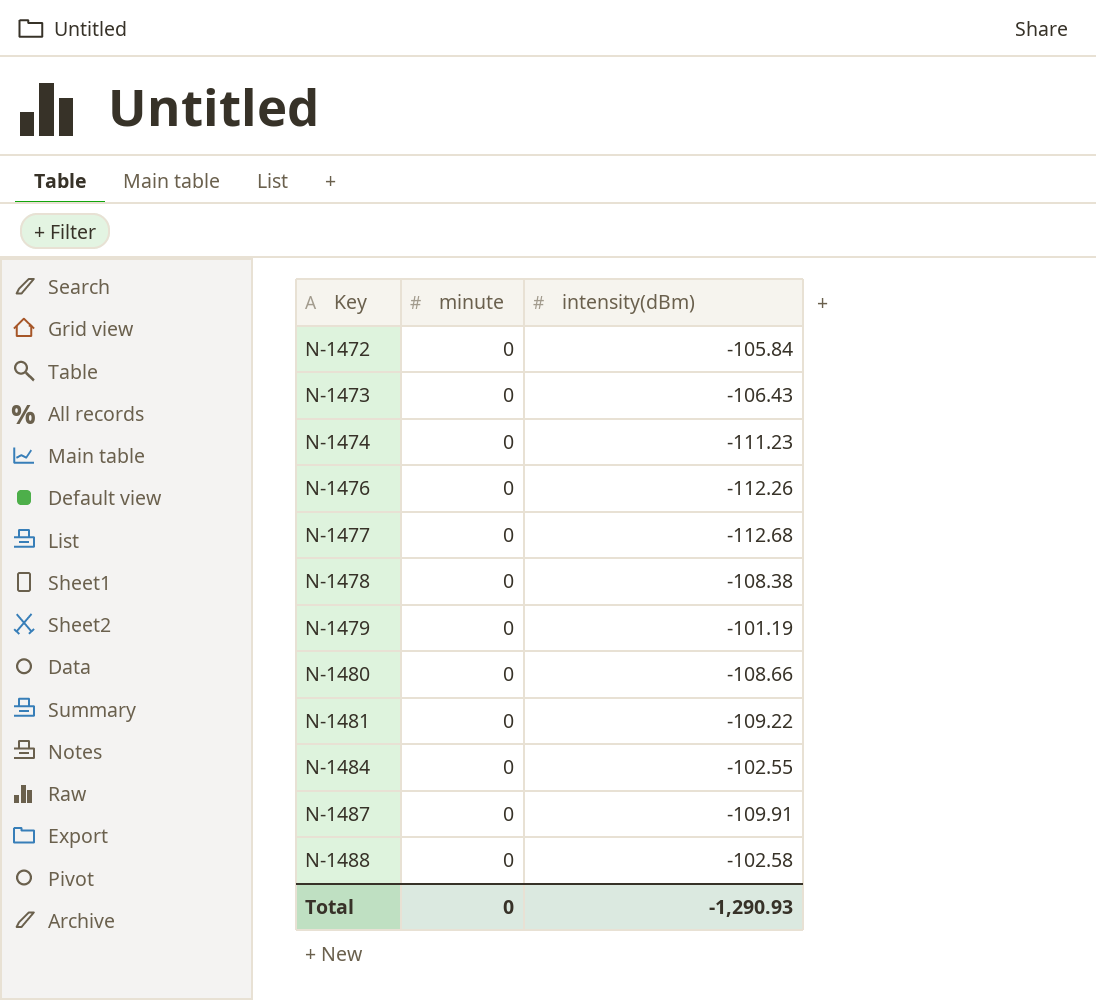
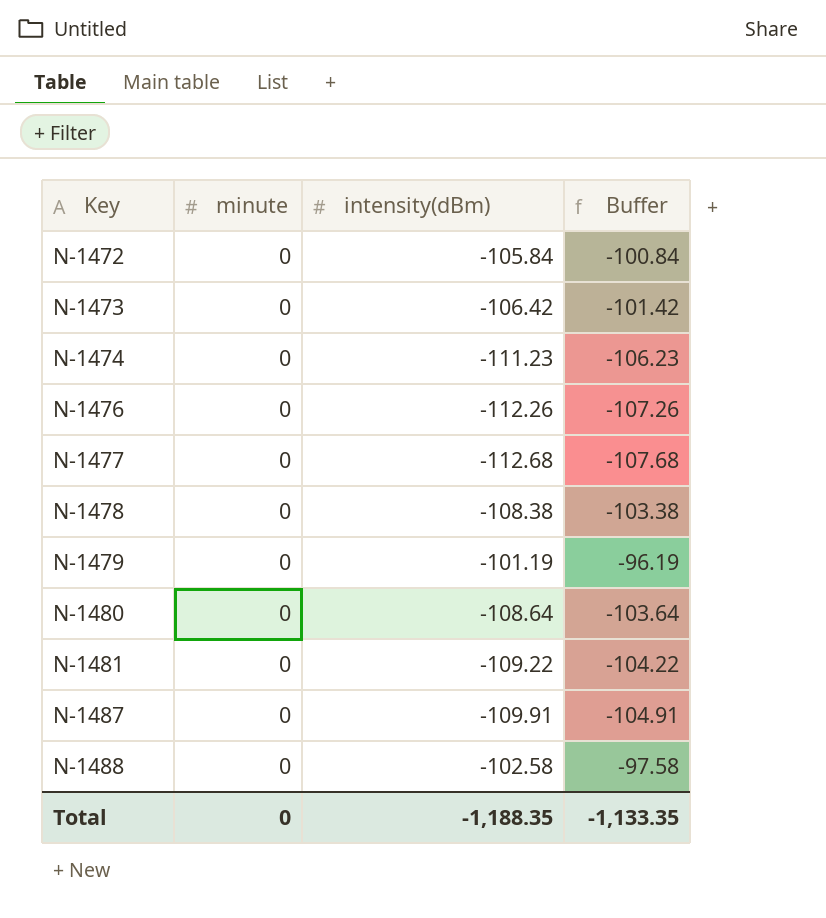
column Buffer | formula: none -> [intensity(dBm)] + 5
row N-1484: 0 | -102.55 -> none
N-1473 | intensity(dBm): -106.43 -> -106.42
N-1480 | intensity(dBm): -108.66 -> -108.64
Total | intensity(dBm): -1,290.93 -> -1,188.35

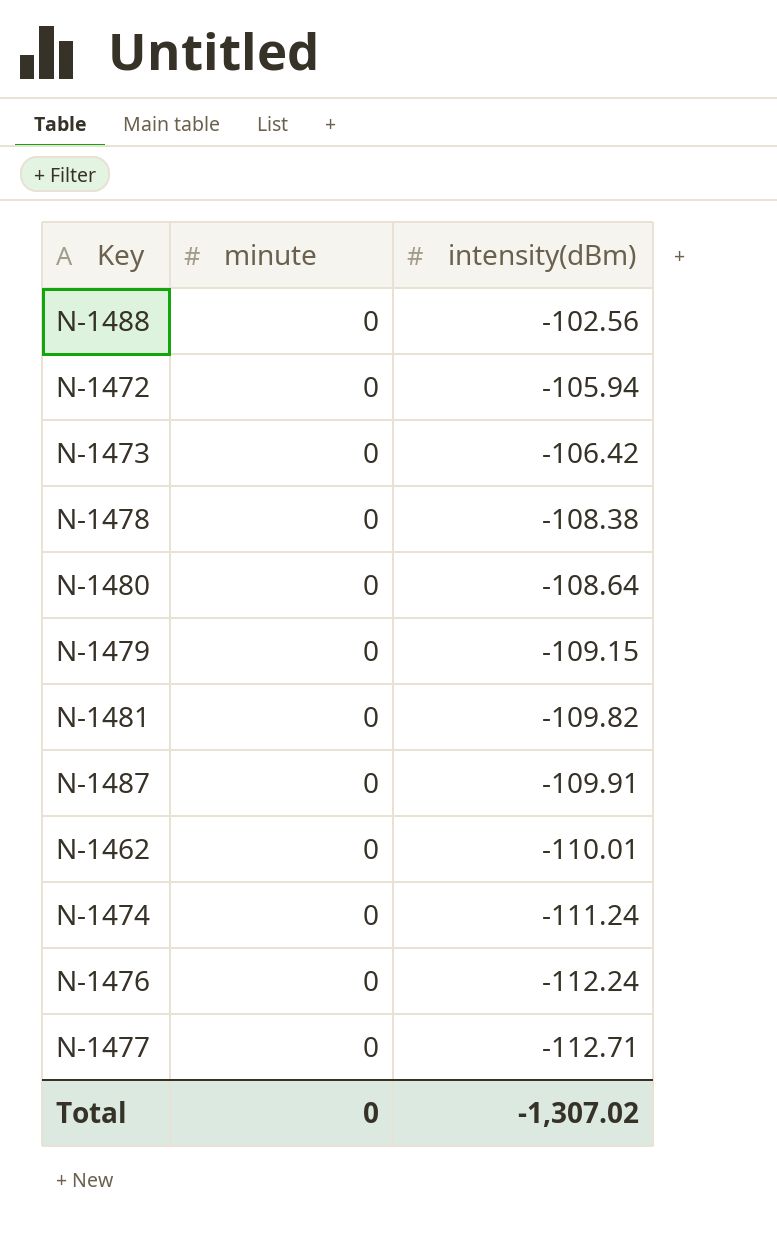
row order: Key ascending -> intensity(dBm) descending
column Buffer | formula: [intensity(dBm)] + 5 -> none
N-1488 | intensity(dBm): -102.58 -> -102.56
N-1472 | intensity(dBm): -105.84 -> -105.94
N-1479 | intensity(dBm): -101.19 -> -109.15
N-1481 | intensity(dBm): -109.22 -> -109.82
row N-1462: none -> 0 | -110.01
N-1474 | intensity(dBm): -111.23 -> -111.24
N-1476 | intensity(dBm): -112.26 -> -112.24
N-1477 | intensity(dBm): -112.68 -> -112.71
Total | intensity(dBm): -1,188.35 -> -1,307.02

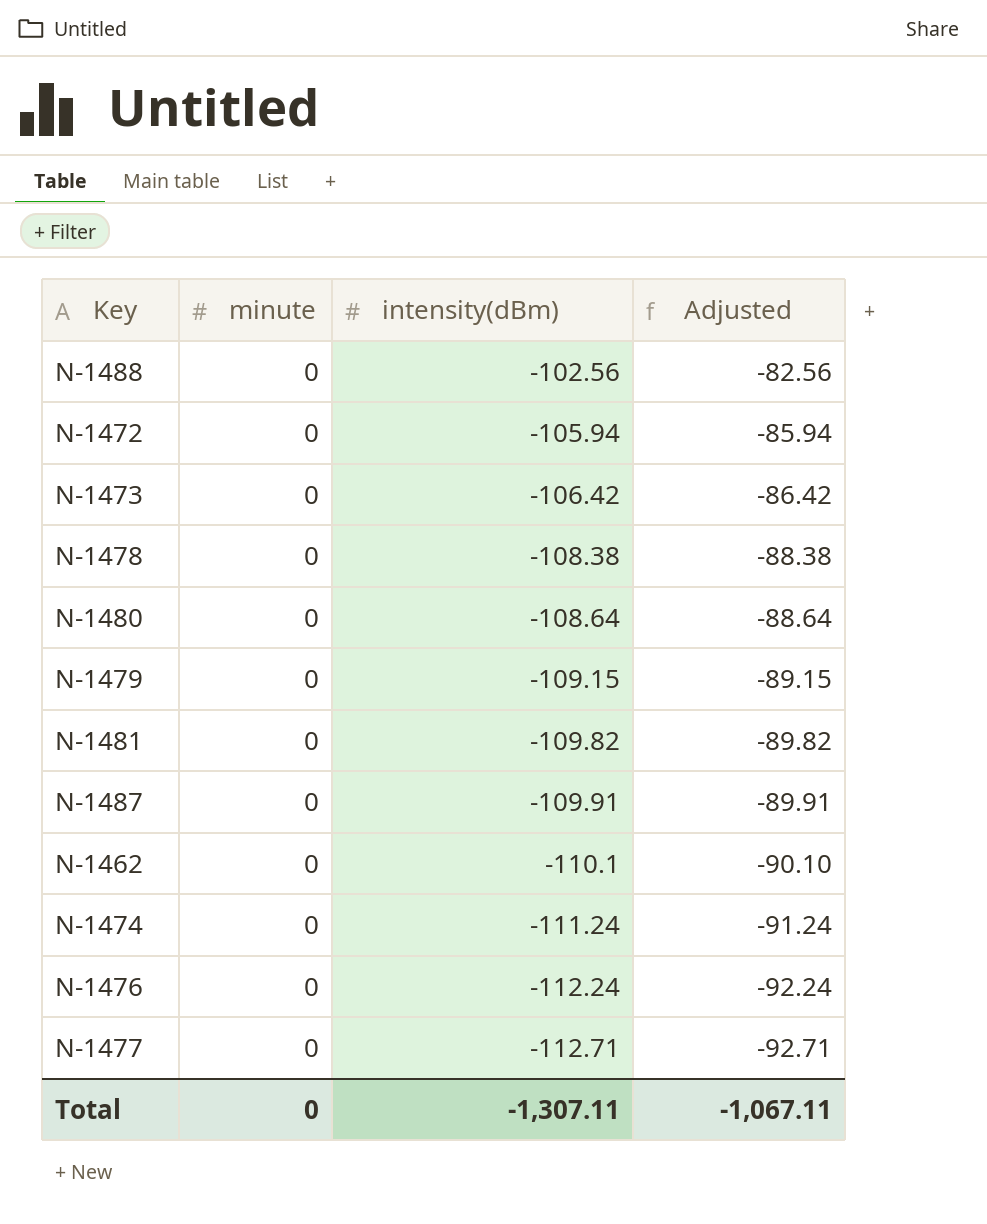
column Adjusted | formula: none -> [intensity(dBm)] + 20
N-1462 | intensity(dBm): -110.01 -> -110.1
Total | intensity(dBm): -1,307.02 -> -1,307.11

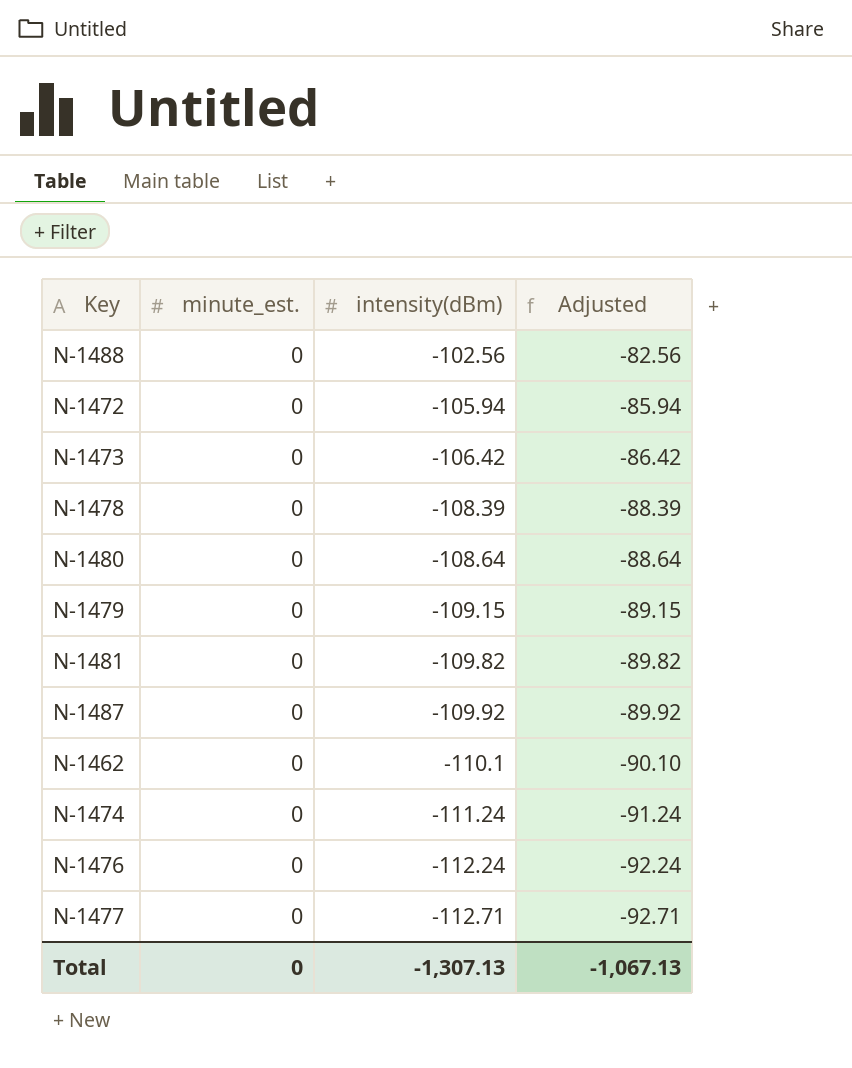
column name: minute -> minute_est.
N-1478 | intensity(dBm): -108.38 -> -108.39
N-1478 | Adjusted: -88.38 -> -88.39
N-1487 | intensity(dBm): -109.91 -> -109.92
N-1487 | Adjusted: -89.91 -> -89.92
Total | intensity(dBm): -1,307.11 -> -1,307.13
Total | Adjusted: -1,067.11 -> -1,067.13

